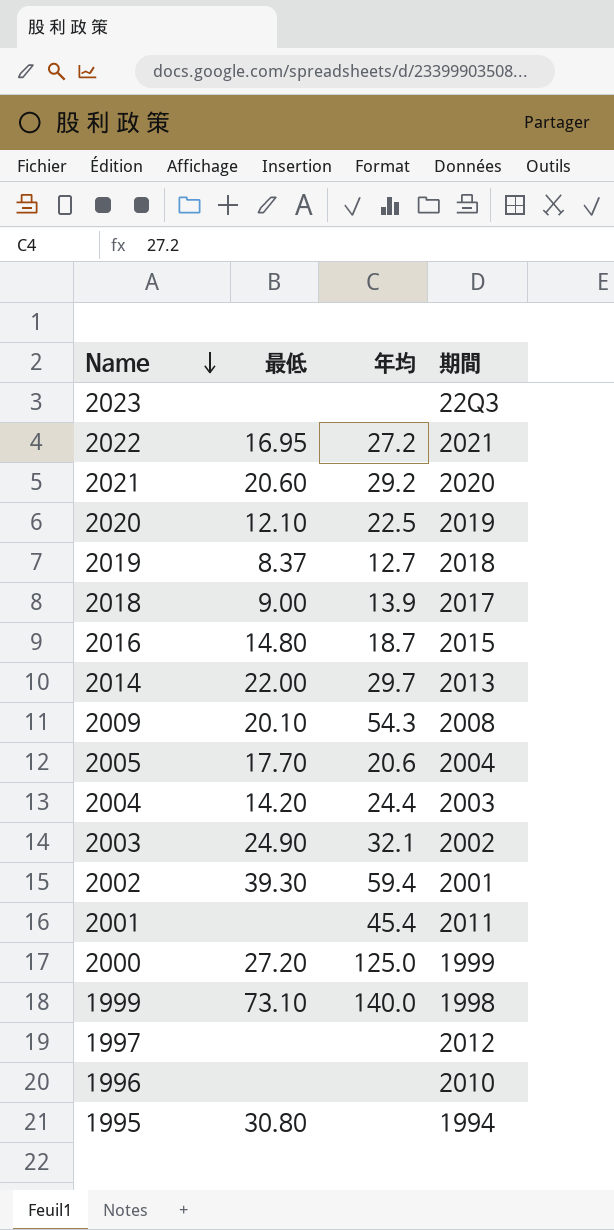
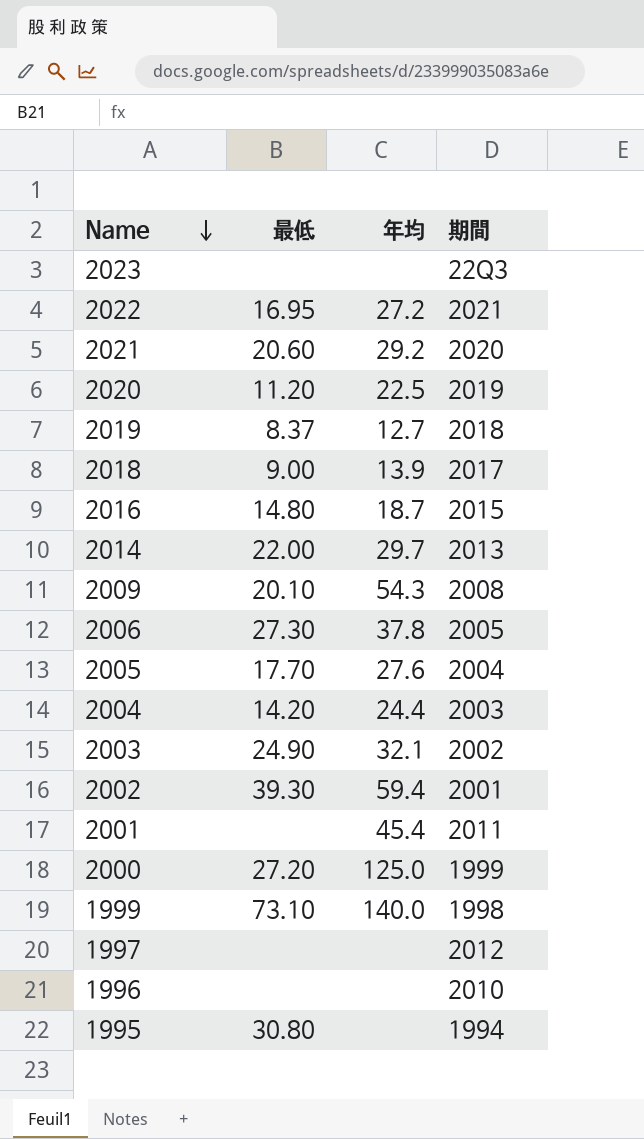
2020 | 最低: 12.10 -> 11.20
row 2006: none -> 27.30 | 37.8 | 2005
2005 | 年均: 20.6 -> 27.6

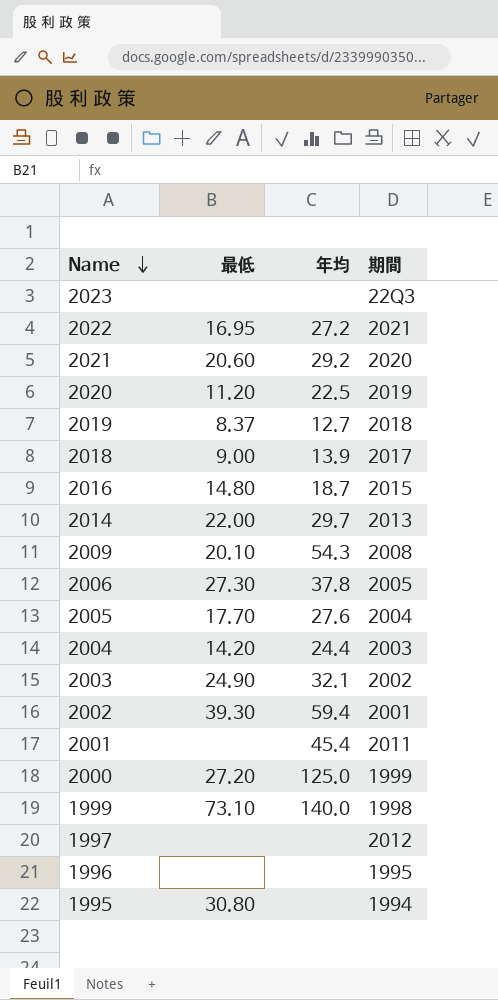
1996 | 期間: 2010 -> 1995

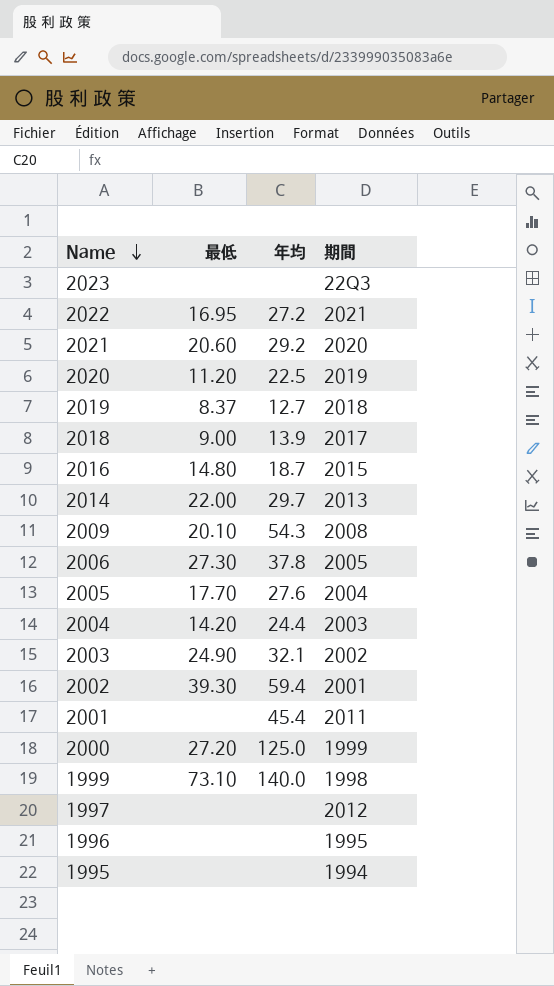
1995 | 最低: 30.80 -> none

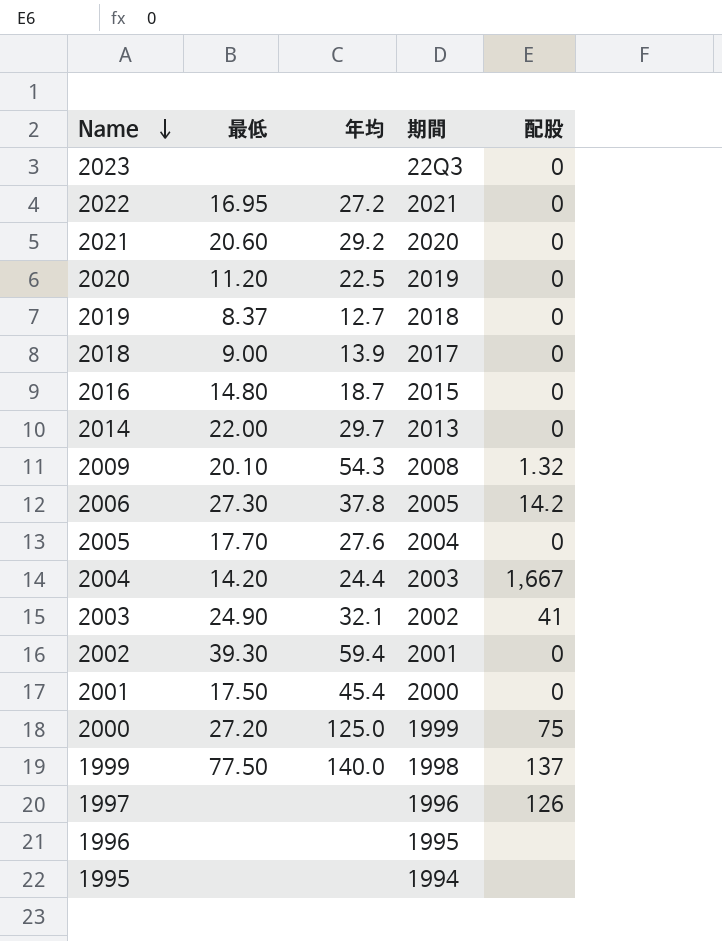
column 配股 | position: none -> 5
2001 | 最低: none -> 17.50
2001 | 期間: 2011 -> 2000
1999 | 最低: 73.10 -> 77.50
1997 | 期間: 2012 -> 1996

